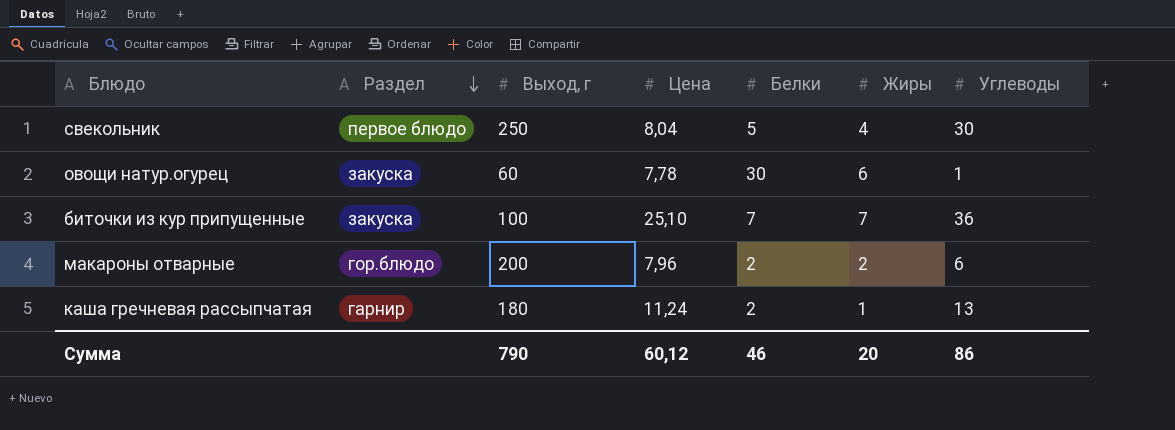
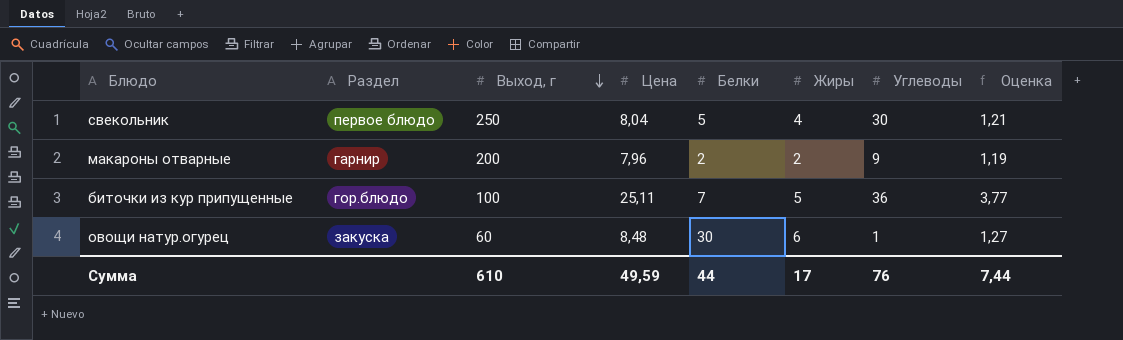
row order: Раздел descending -> Выход, г descending
column Оценка | formula: none -> [Цена] * 0,15
row каша гречневая рассыпчатая: гарнир | 180 | 11,24 | 2 | 1 | 13 -> none
макароны отварные | Раздел: гор.блюдо -> гарнир
макароны отварные | Углеводы: 6 -> 9
биточки из кур припущенные | Раздел: закуска -> гор.блюдо
биточки из кур припущенные | Цена: 25,10 -> 25,11
биточки из кур припущенные | Жиры: 7 -> 5
овощи натур.огурец | Цена: 7,78 -> 8,48
Сумма | Выход, г: 790 -> 610
Сумма | Цена: 60,12 -> 49,59
Сумма | Белки: 46 -> 44
Сумма | Жиры: 20 -> 17
Сумма | Углеводы: 86 -> 76

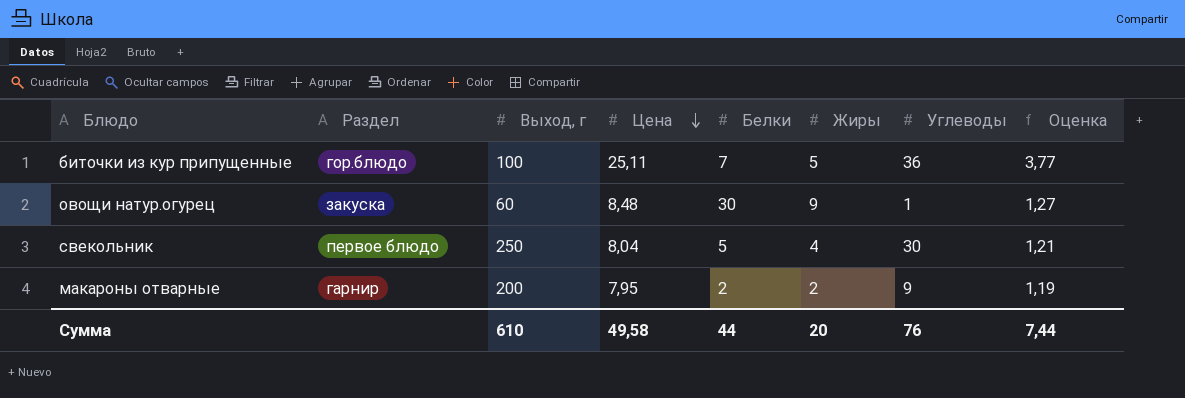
row order: Выход, г descending -> Цена descending
овощи натур.огурец | Жиры: 6 -> 9
макароны отварные | Цена: 7,96 -> 7,95
Сумма | Цена: 49,59 -> 49,58
Сумма | Жиры: 17 -> 20

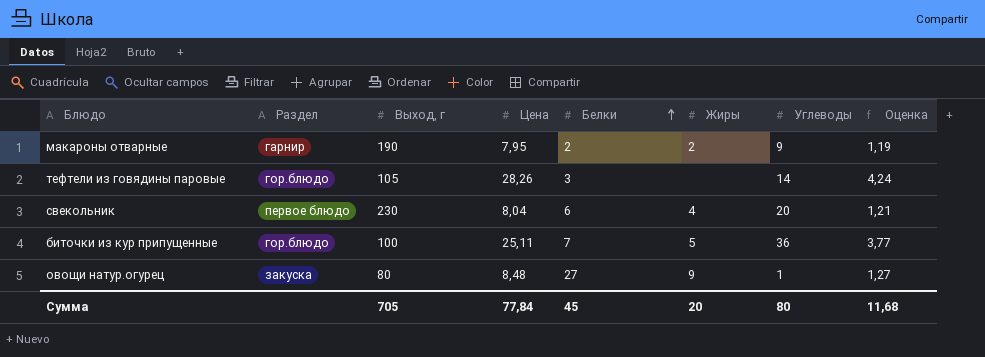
row order: Цена descending -> Белки ascending
макароны отварные | Выход, г: 200 -> 190
row тефтели из говядины паровые: none -> гор.блюдо | 105 | 28,26 | 3 | none | 14 | 4,24
свекольник | Выход, г: 250 -> 230
свекольник | Белки: 5 -> 6
свекольник | Углеводы: 30 -> 20
овощи натур.огурец | Выход, г: 60 -> 80
овощи натур.огурец | Белки: 30 -> 27
Сумма | Выход, г: 610 -> 705
Сумма | Цена: 49,58 -> 77,84
Сумма | Белки: 44 -> 45
Сумма | Углеводы: 76 -> 80
Сумма | Оценка: 7,44 -> 11,68

